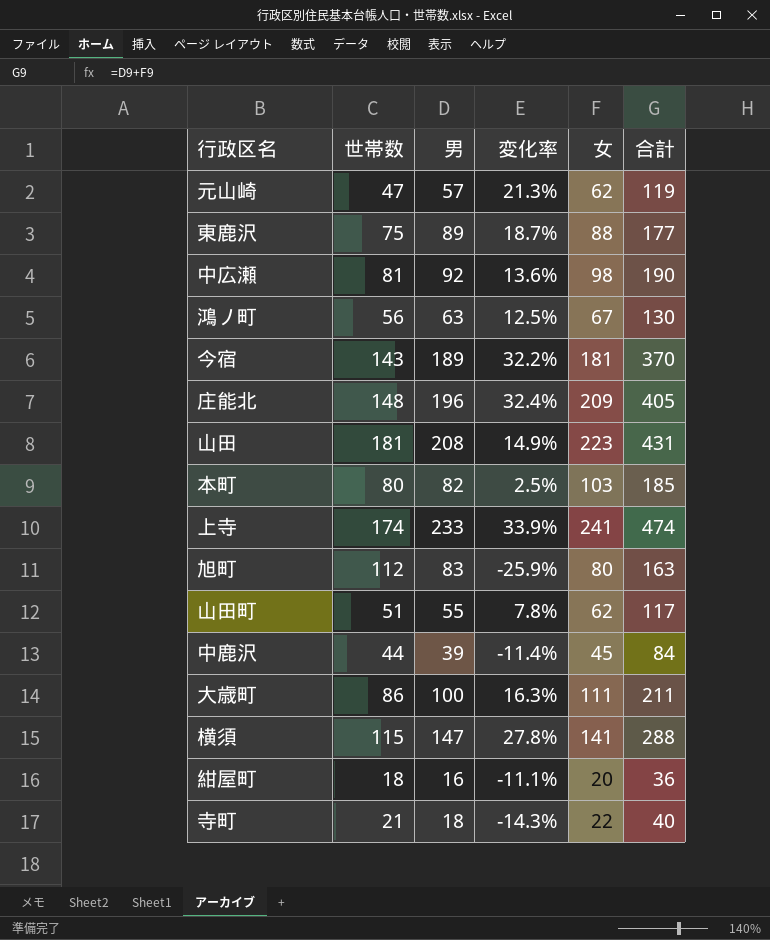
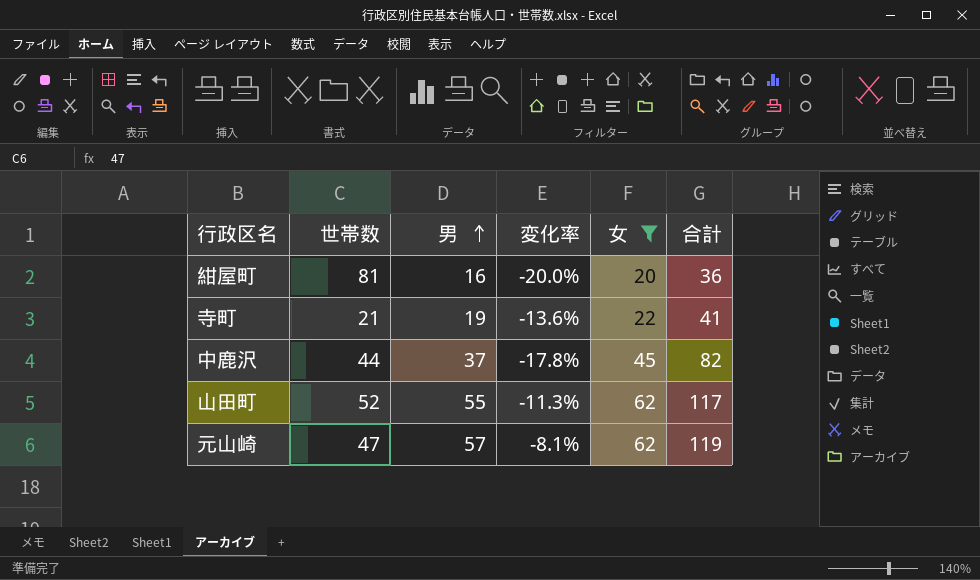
filter: none -> 女 <= 62
row order: none -> 男 ascending
column 変化率 | formula: ([男] - [世帯数]) / [世帯数] -> ([男] - [女]) / [女]
紺屋町 | 世帯数: 18 -> 81
寺町 | 男: 18 -> 19
寺町 | 合計: 40 -> 41
中鹿沢 | 男: 39 -> 37
中鹿沢 | 合計: 84 -> 82
山田町 | 世帯数: 51 -> 52

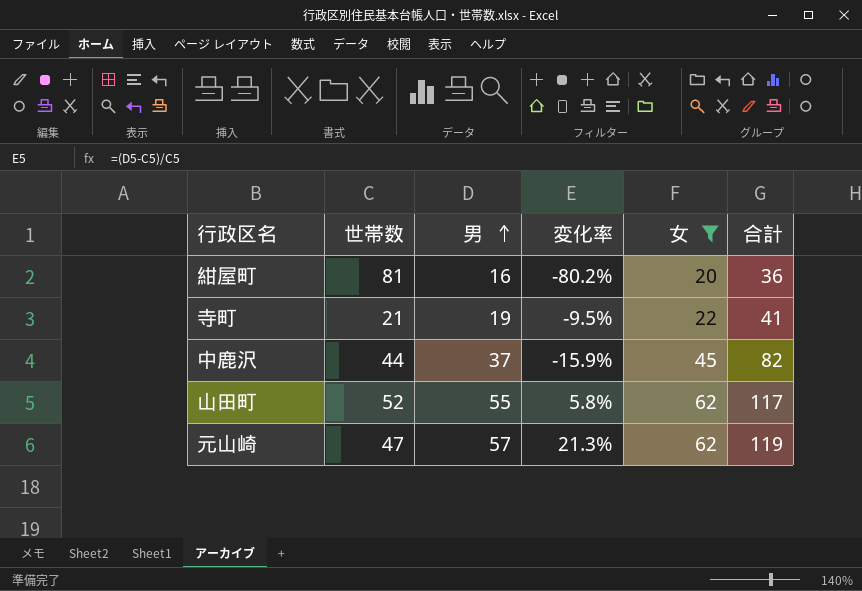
column 変化率 | formula: ([男] - [女]) / [女] -> ([男] - [世帯数]) / [世帯数]

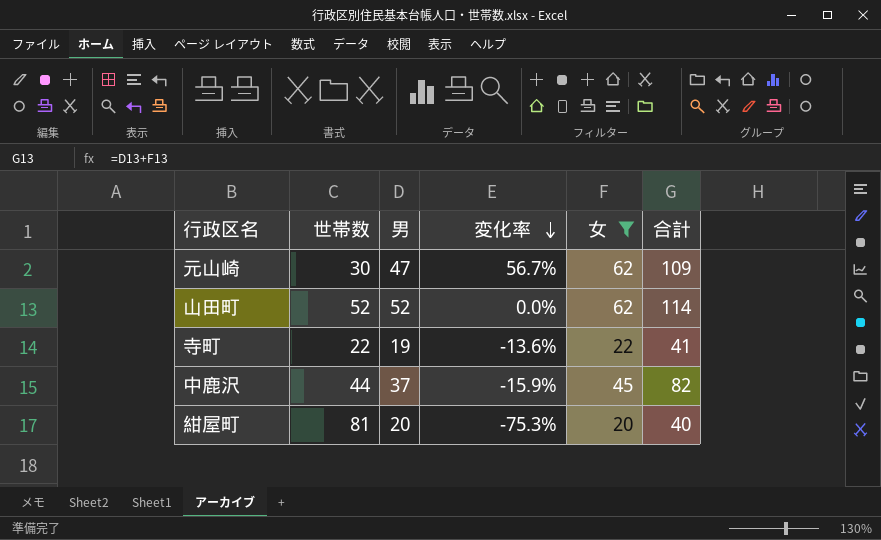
row order: 男 ascending -> 変化率 descending
元山崎 | 世帯数: 47 -> 30
元山崎 | 男: 57 -> 47
元山崎 | 変化率: 21.3% -> 56.7%
元山崎 | 合計: 119 -> 109
山田町 | 男: 55 -> 52
山田町 | 変化率: 5.8% -> 0.0%
山田町 | 合計: 117 -> 114
寺町 | 世帯数: 21 -> 22
寺町 | 変化率: -9.5% -> -13.6%
紺屋町 | 男: 16 -> 20
紺屋町 | 変化率: -80.2% -> -75.3%
紺屋町 | 合計: 36 -> 40

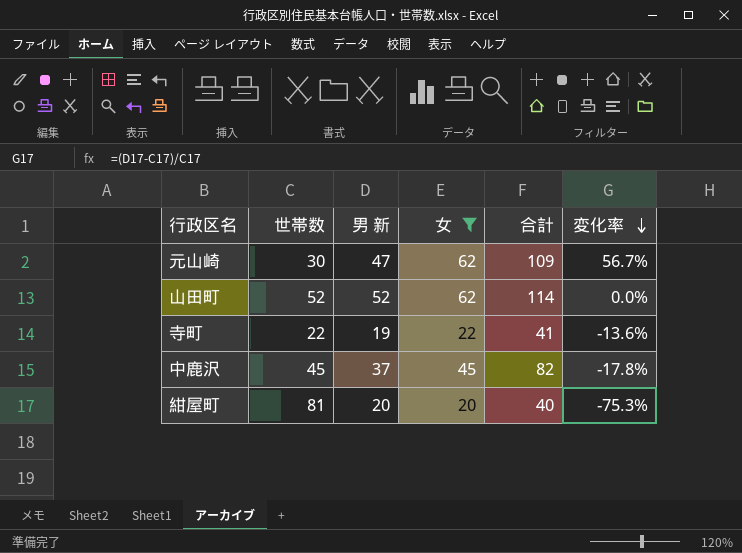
column name: 男 -> 男 新
column 変化率 | position: 4 -> 6
中鹿沢 | 世帯数: 44 -> 45
中鹿沢 | 変化率: -15.9% -> -17.8%

